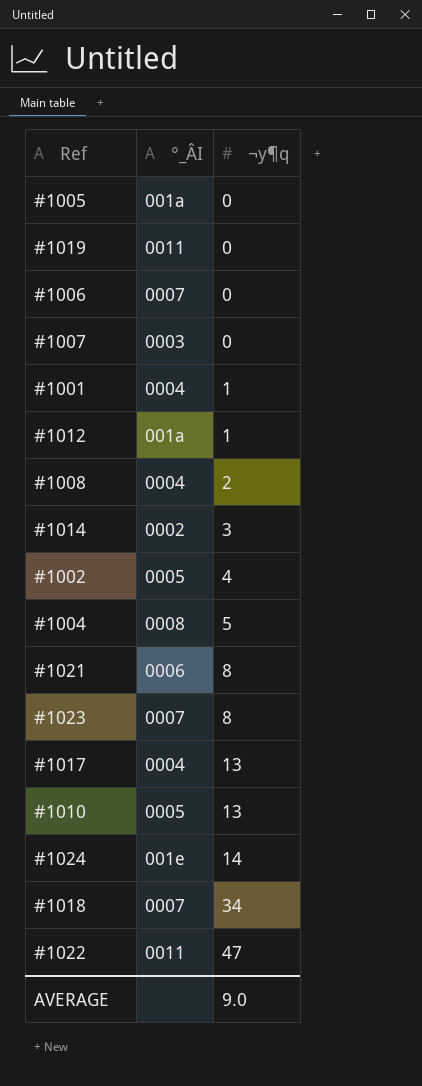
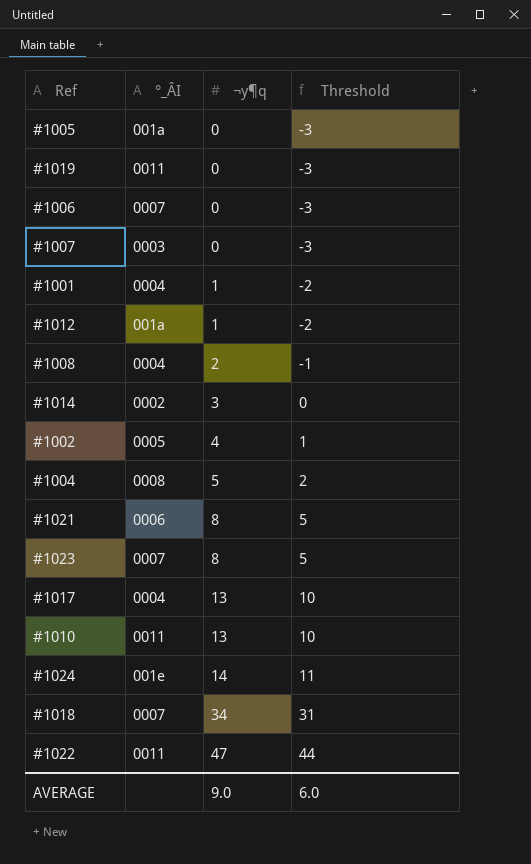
column Threshold | formula: none -> [¬y¶q] - 3
#1010 | °_ÂI: 0005 -> 0011

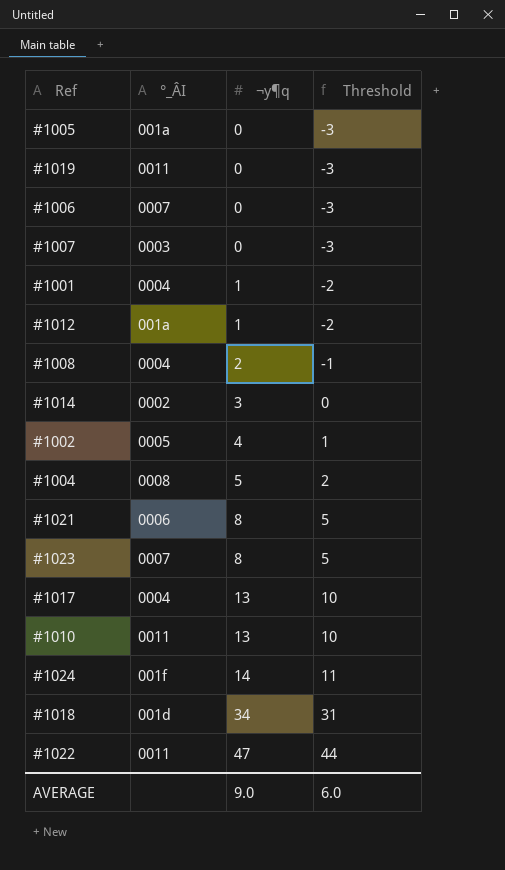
#1024 | °_ÂI: 001e -> 001f
#1018 | °_ÂI: 0007 -> 001d

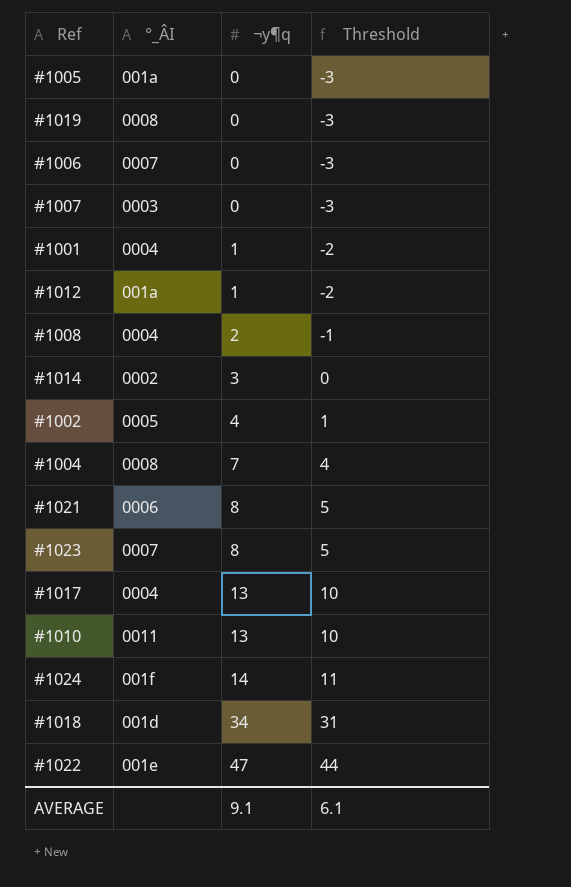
#1019 | °_ÂI: 0011 -> 0008
#1004 | ¬y¶q: 5 -> 7
#1004 | Threshold: 2 -> 4
#1022 | °_ÂI: 0011 -> 001e
AVERAGE | ¬y¶q: 9.0 -> 9.1
AVERAGE | Threshold: 6.0 -> 6.1

